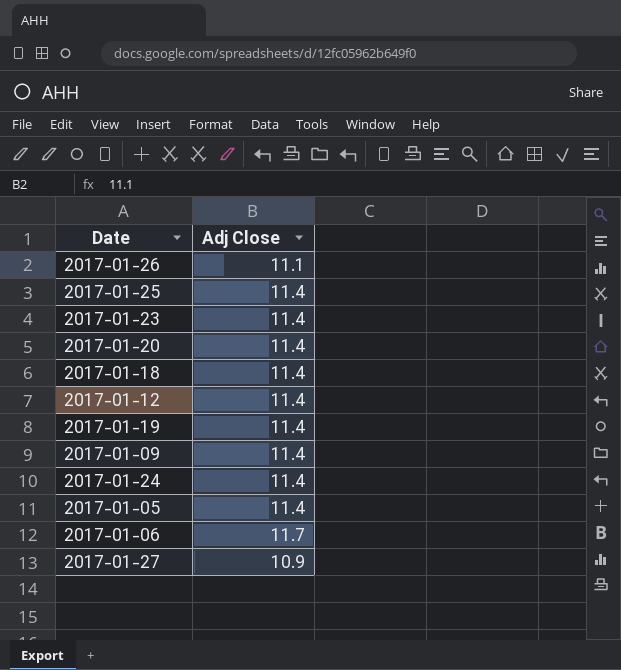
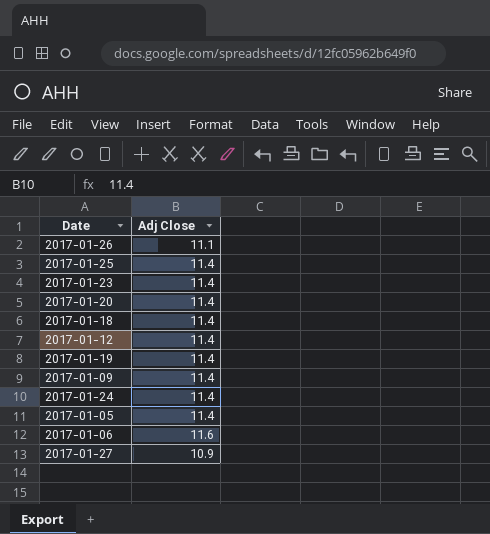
2017-01-06 | Adj Close: 11.7 -> 11.6

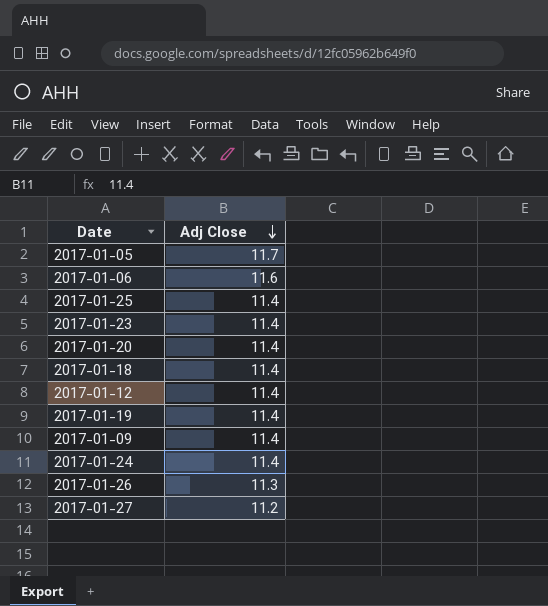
row order: none -> Adj Close descending
2017-01-05 | Adj Close: 11.4 -> 11.7
2017-01-26 | Adj Close: 11.1 -> 11.3
2017-01-27 | Adj Close: 10.9 -> 11.2

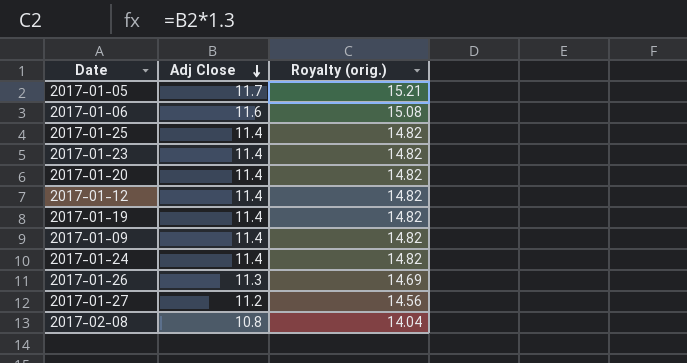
column Royalty (orig.) | formula: none -> [Adj Close] * 1.3
row 2017-01-18: 11.4 -> none
row 2017-02-08: none -> 10.8 | 14.04

